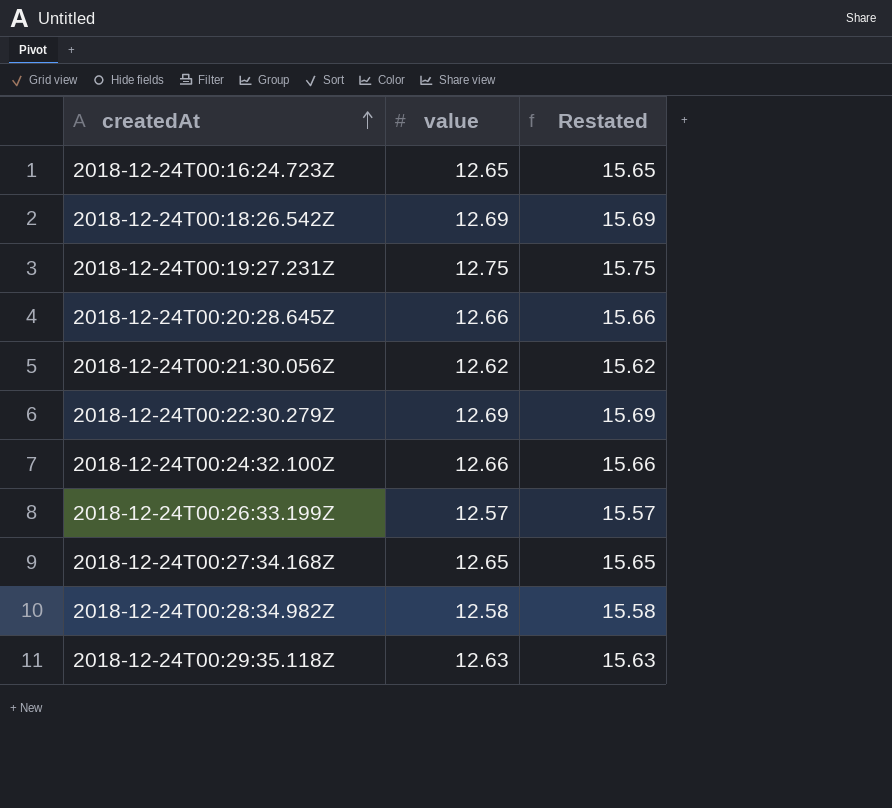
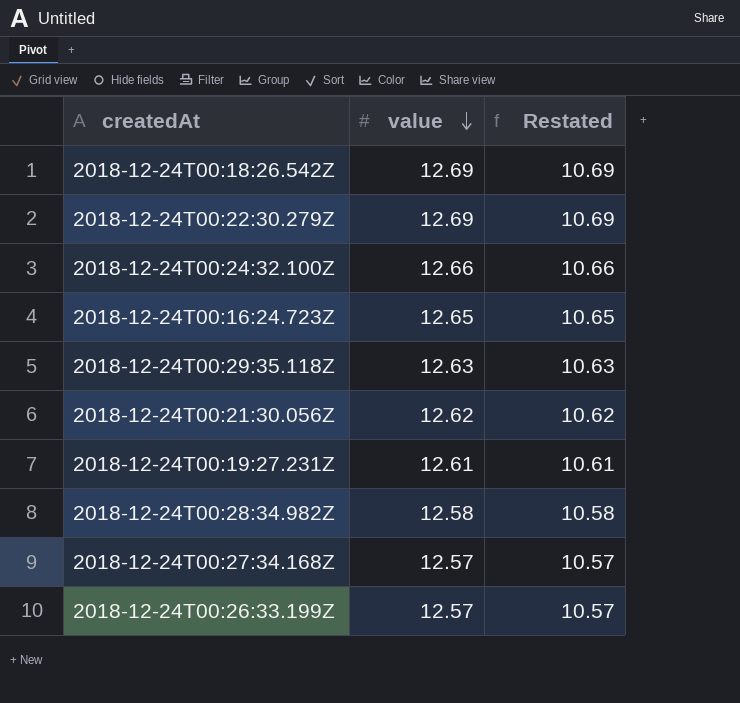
row order: createdAt ascending -> value descending
column Restated | formula: [value] + 3 -> [value] - 2
row 2018-12-24T00:20:28.645Z: 12.66 | 15.66 -> none
2018-12-24T00:19:27.231Z | value: 12.75 -> 12.61
2018-12-24T00:27:34.168Z | value: 12.65 -> 12.57

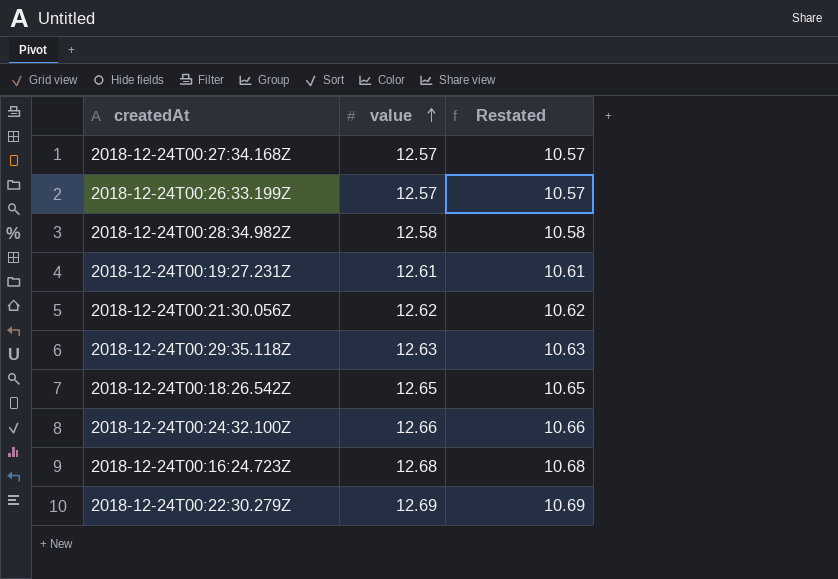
row order: value descending -> value ascending
2018-12-24T00:18:26.542Z | value: 12.69 -> 12.65
2018-12-24T00:18:26.542Z | Restated: 10.69 -> 10.65
2018-12-24T00:16:24.723Z | value: 12.65 -> 12.68
2018-12-24T00:16:24.723Z | Restated: 10.65 -> 10.68

